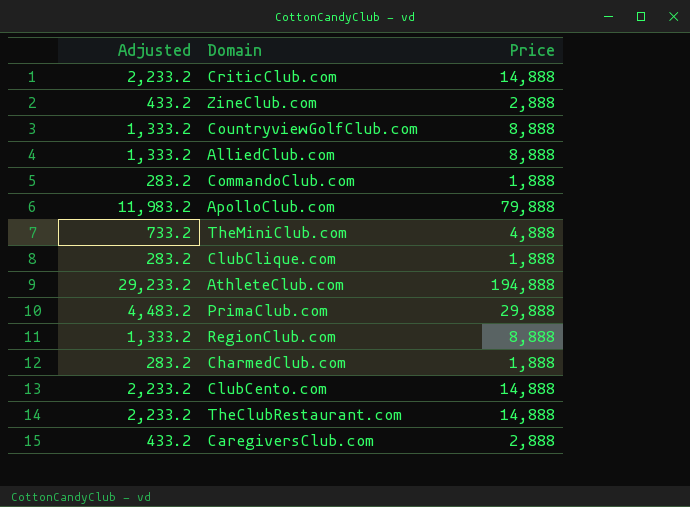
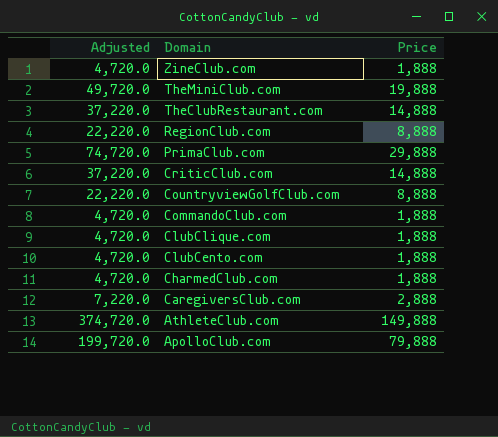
row order: none -> Domain descending
column Adjusted | formula: [Price] * 0.15 -> [Price] * 2.5
row AlliedClub.com: 1,333.2 | 8,888 -> none
ZineClub.com | Price: 2,888 -> 1,888
TheMiniClub.com | Price: 4,888 -> 19,888
ClubCento.com | Price: 14,888 -> 1,888
AthleteClub.com | Price: 194,888 -> 149,888

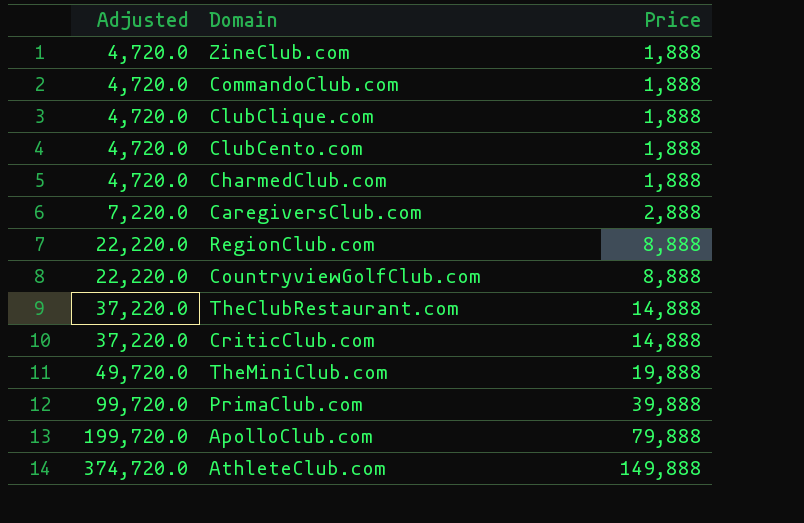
row order: Domain descending -> Adjusted ascending
PrimaClub.com | Adjusted: 74,720.0 -> 99,720.0
PrimaClub.com | Price: 29,888 -> 39,888

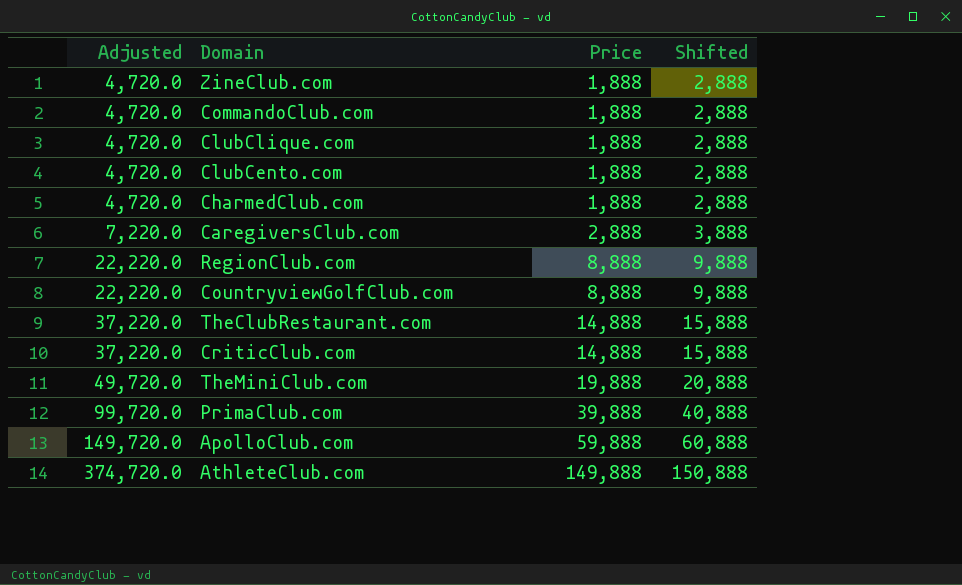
column Shifted | formula: none -> [Price] + 1000
ApolloClub.com | Adjusted: 199,720.0 -> 149,720.0
ApolloClub.com | Price: 79,888 -> 59,888

